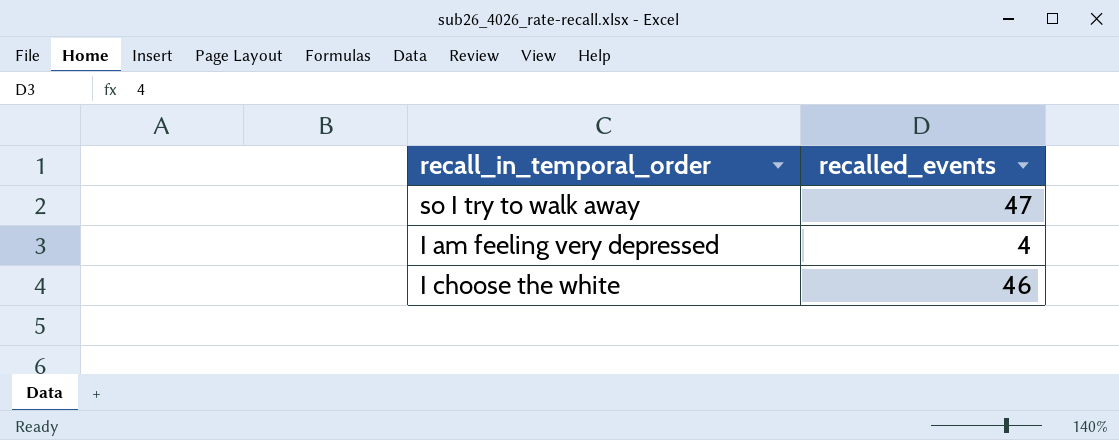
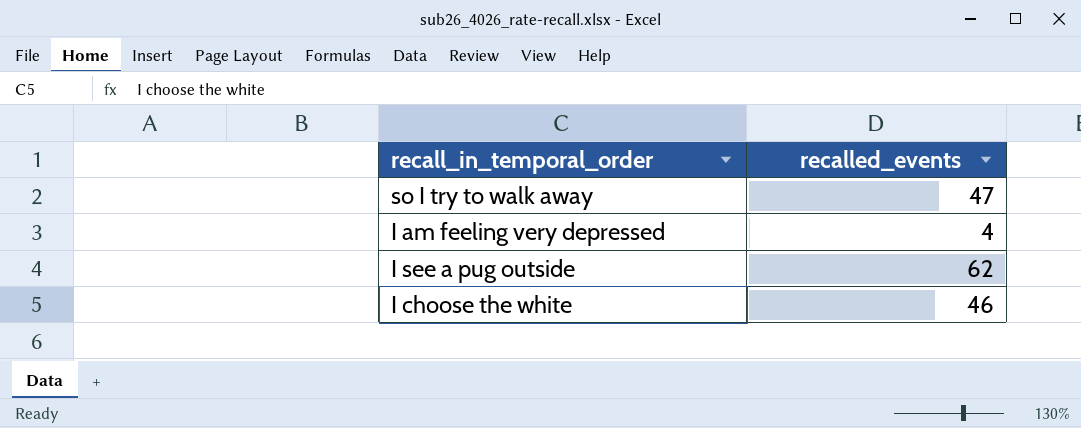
row I see a pug outside: none -> 62

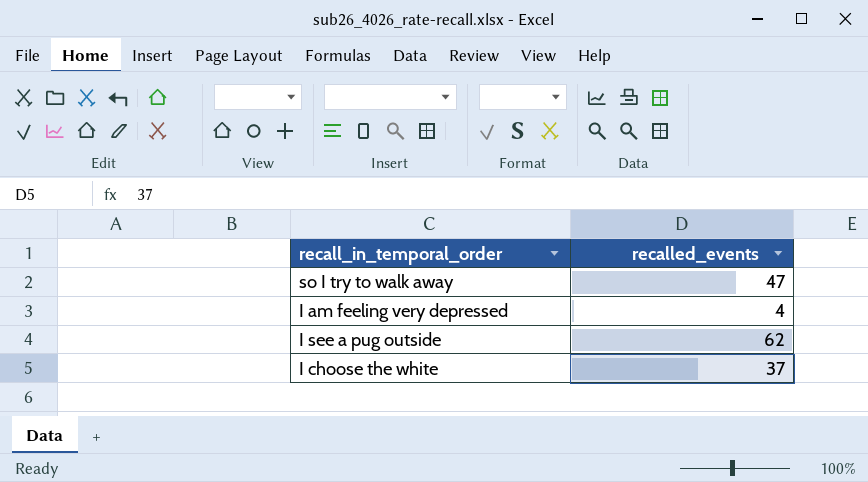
I choose the white | recalled_events: 46 -> 37

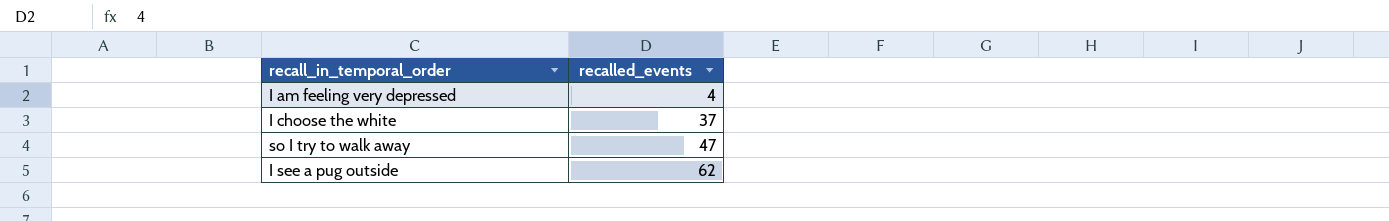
row order: none -> recalled_events ascending

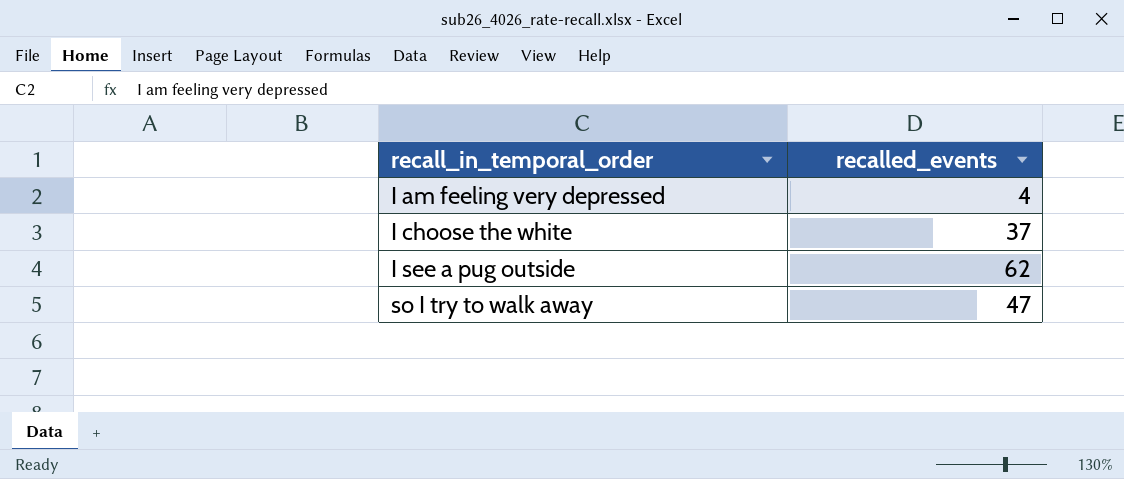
row order: recalled_events ascending -> recall_in_temporal_order ascending

